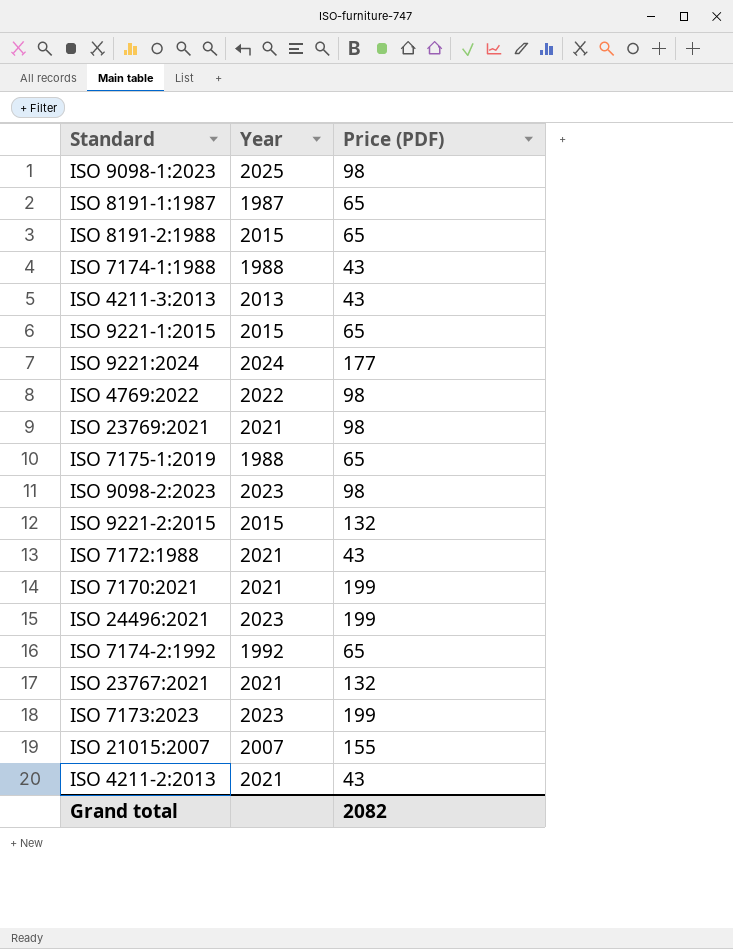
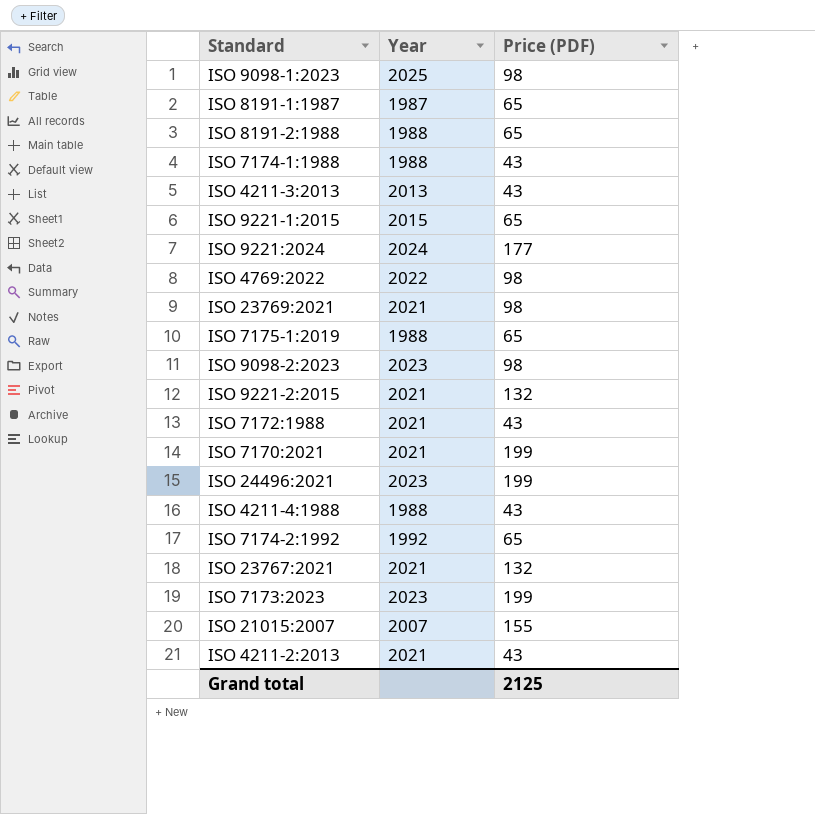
ISO 8191-2:1988 | Year: 2015 -> 1988
ISO 9221-2:2015 | Year: 2015 -> 2021
row ISO 4211-4:1988: none -> 1988 | 43
Grand total | Price (PDF): 2082 -> 2125

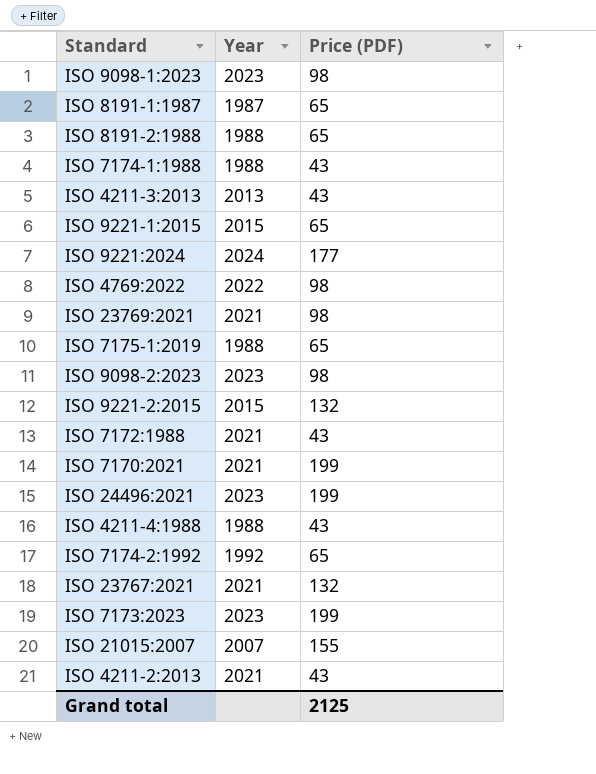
ISO 9098-1:2023 | Year: 2025 -> 2023
ISO 9221-2:2015 | Year: 2021 -> 2015

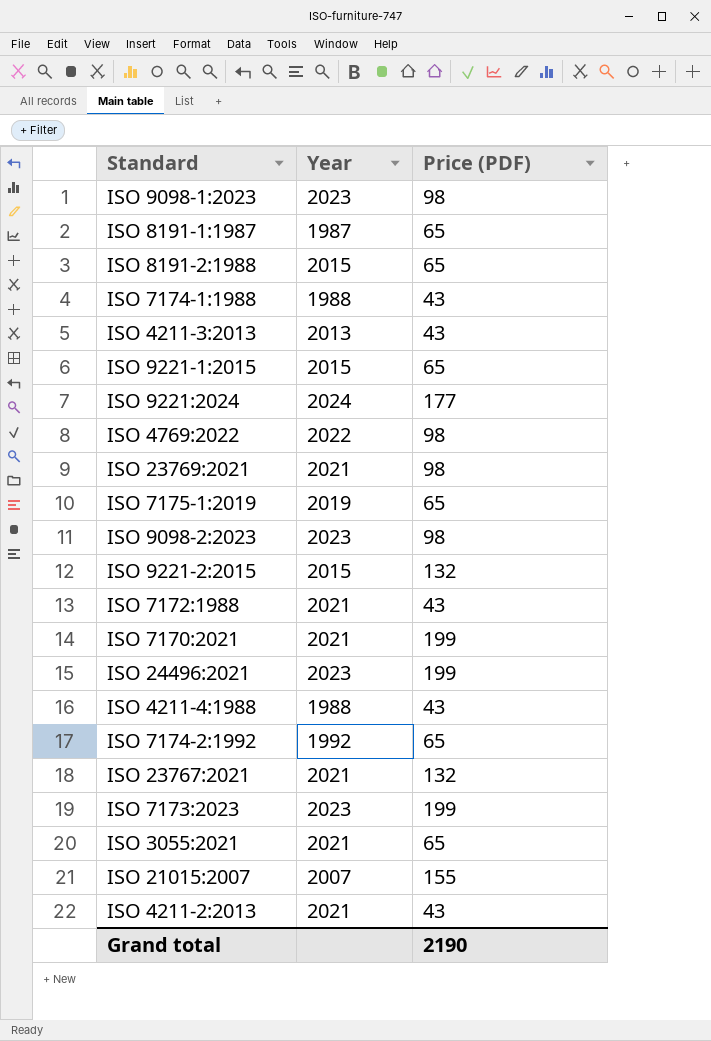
ISO 8191-2:1988 | Year: 1988 -> 2015
ISO 7175-1:2019 | Year: 1988 -> 2019
row ISO 3055:2021: none -> 2021 | 65
Grand total | Price (PDF): 2125 -> 2190

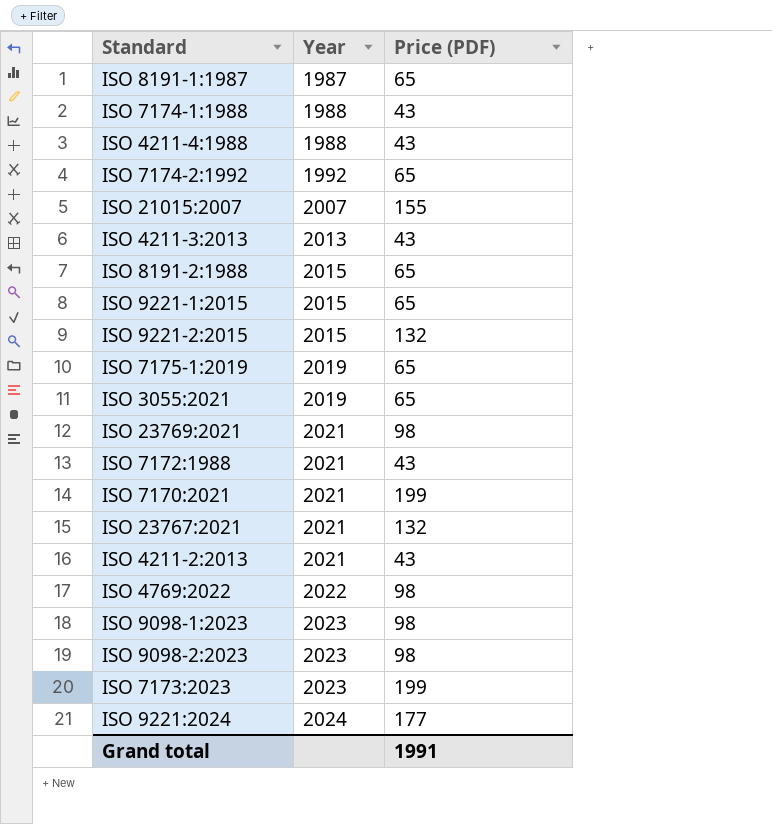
row order: none -> Year ascending
row ISO 24496:2021: 2023 | 199 -> none
ISO 3055:2021 | Year: 2021 -> 2019
Grand total | Price (PDF): 2190 -> 1991

